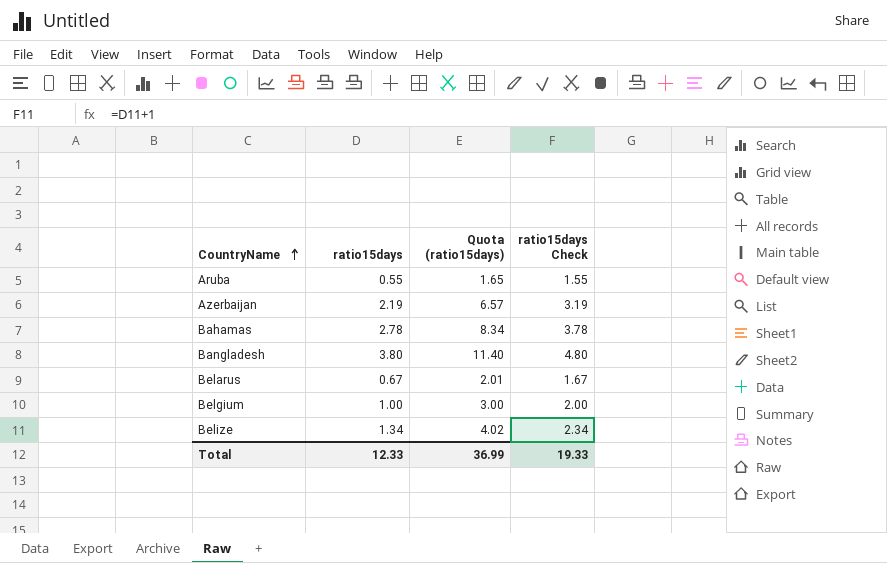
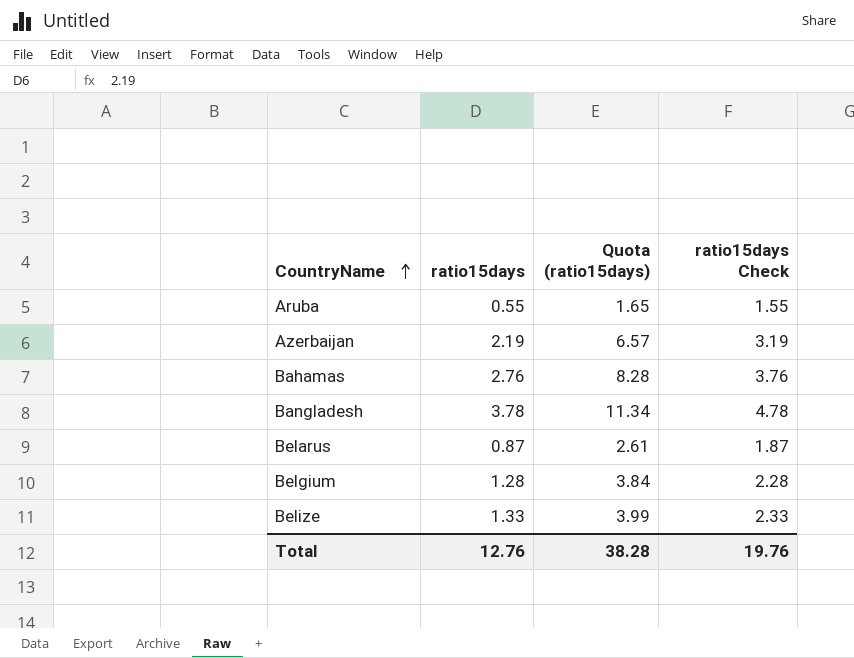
Bahamas | ratio15days: 2.78 -> 2.76
Bahamas | Quota (ratio15days): 8.34 -> 8.28
Bahamas | ratio15days Check: 3.78 -> 3.76
Bangladesh | ratio15days: 3.80 -> 3.78
Bangladesh | Quota (ratio15days): 11.40 -> 11.34
Bangladesh | ratio15days Check: 4.80 -> 4.78
Belarus | ratio15days: 0.67 -> 0.87
Belarus | Quota (ratio15days): 2.01 -> 2.61
Belarus | ratio15days Check: 1.67 -> 1.87
Belgium | ratio15days: 1.00 -> 1.28
Belgium | Quota (ratio15days): 3.00 -> 3.84
Belgium | ratio15days Check: 2.00 -> 2.28
Belize | ratio15days: 1.34 -> 1.33
Belize | Quota (ratio15days): 4.02 -> 3.99
Belize | ratio15days Check: 2.34 -> 2.33
Total | ratio15days: 12.33 -> 12.76
Total | Quota (ratio15days): 36.99 -> 38.28
Total | ratio15days Check: 19.33 -> 19.76

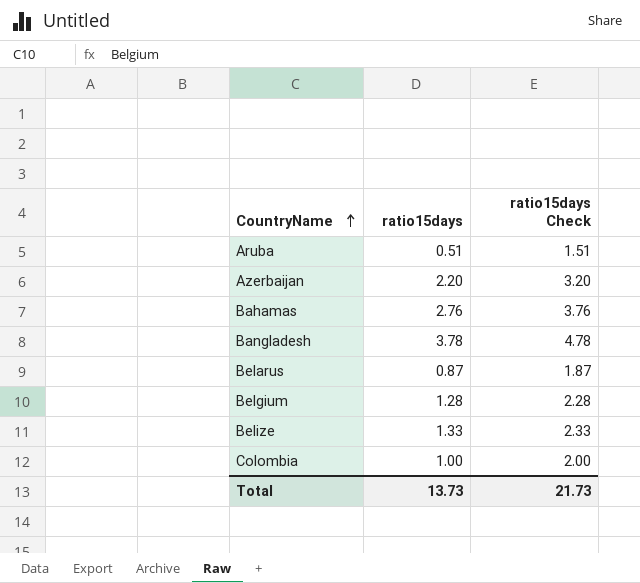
column Quota (ratio15days) | formula: [ratio15days] * 3 -> none
Aruba | ratio15days: 0.55 -> 0.51
Aruba | ratio15days Check: 1.55 -> 1.51
Azerbaijan | ratio15days: 2.19 -> 2.20
Azerbaijan | ratio15days Check: 3.19 -> 3.20
row Colombia: none -> 1.00 | 2.00
Total | ratio15days: 12.76 -> 13.73
Total | ratio15days Check: 19.76 -> 21.73

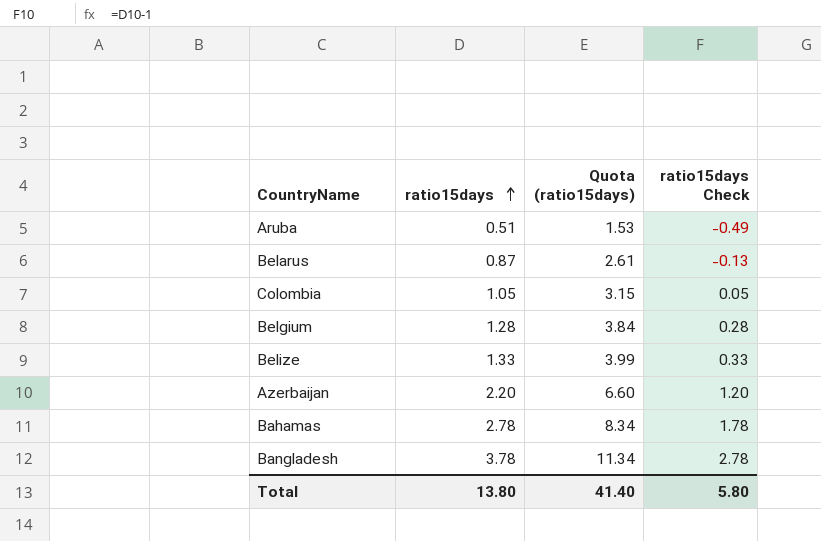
row order: CountryName ascending -> ratio15days ascending
column Quota (ratio15days) | formula: none -> [ratio15days] * 3
column ratio15days Check | formula: [ratio15days] + 1 -> [ratio15days] - 1
Colombia | ratio15days: 1.00 -> 1.05
Bahamas | ratio15days: 2.76 -> 2.78
Total | ratio15days: 13.73 -> 13.80
Total | ratio15days Check: 21.73 -> 5.80

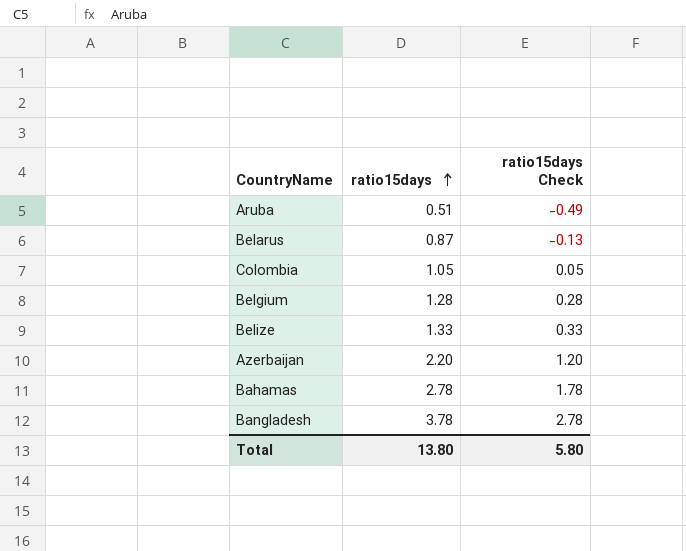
column Quota (ratio15days) | formula: [ratio15days] * 3 -> none

